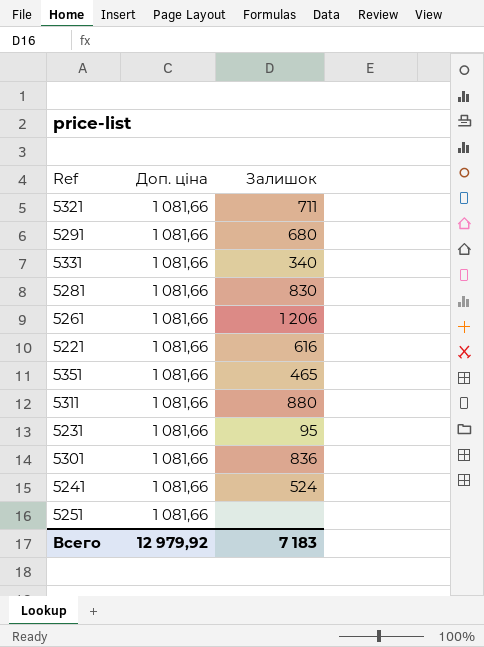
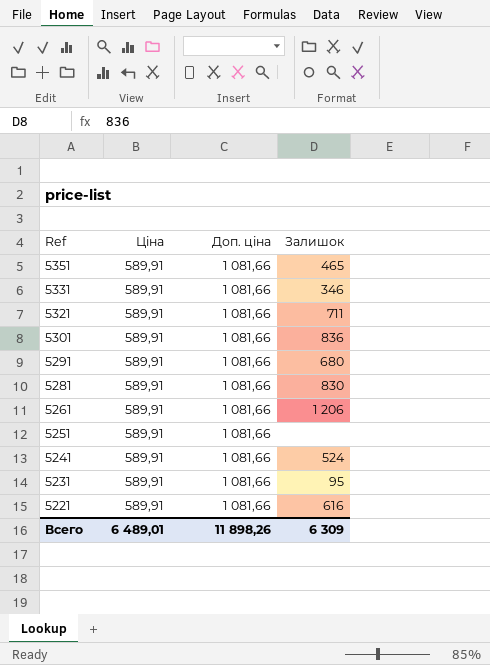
row order: none -> Ref descending
column Ціна | position: none -> 2
row 5311: 1 081,66 | 880 -> none
5331 | Залишок: 340 -> 346
Всего | Доп. ціна: 12 979,92 -> 11 898,26
Всего | Залишок: 7 183 -> 6 309

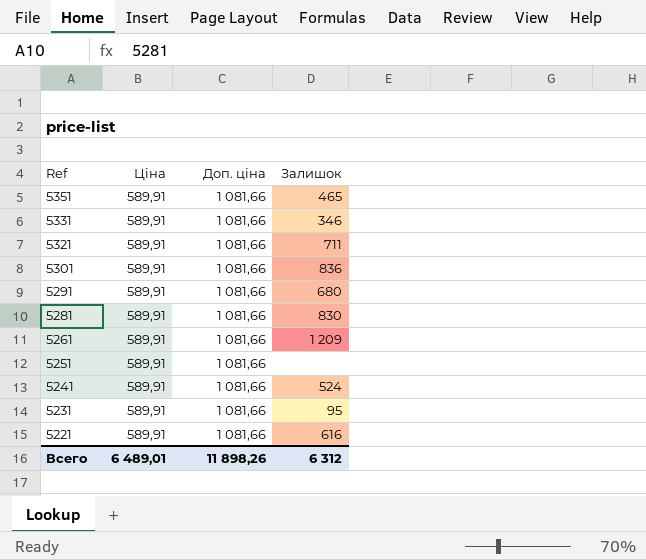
5261 | Залишок: 1 206 -> 1 209
Всего | Залишок: 6 309 -> 6 312

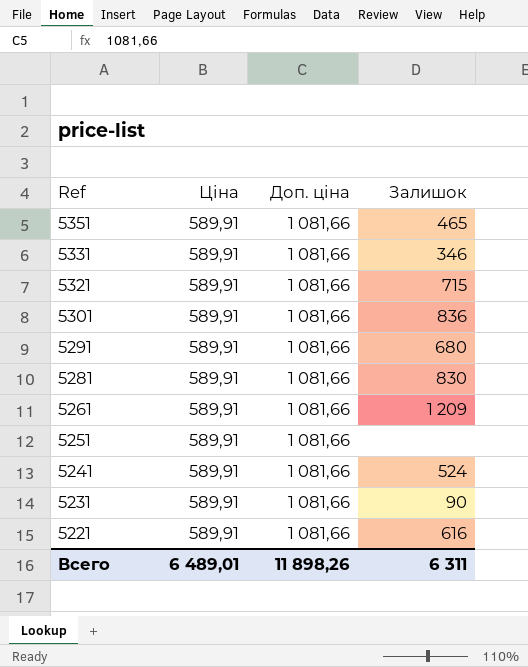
5321 | Залишок: 711 -> 715
5231 | Залишок: 95 -> 90
Всего | Залишок: 6 312 -> 6 311

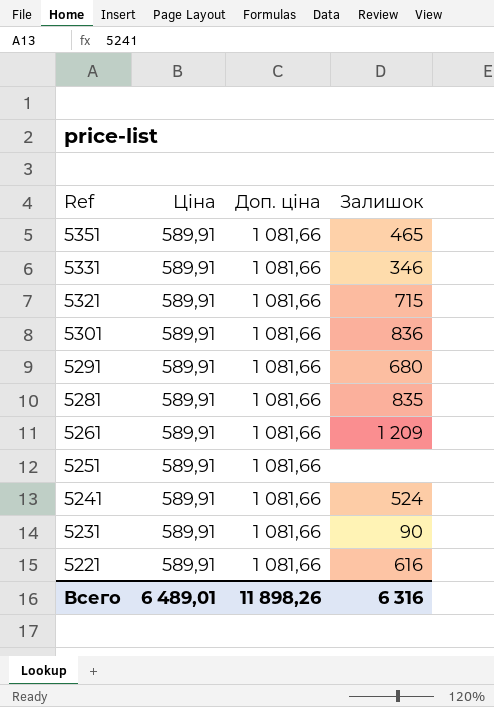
5281 | Залишок: 830 -> 835
Всего | Залишок: 6 311 -> 6 316

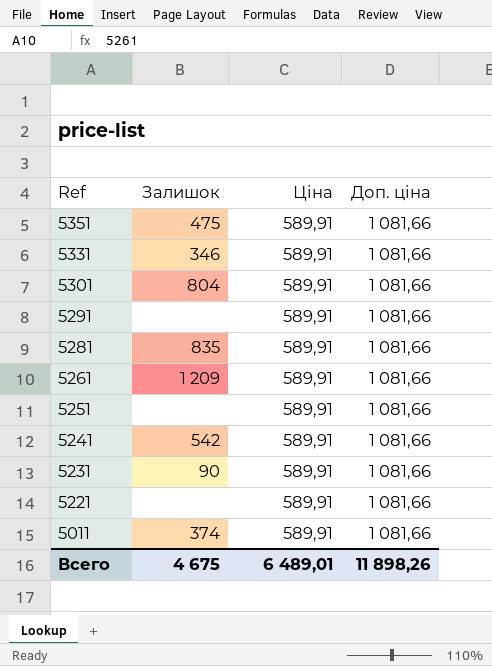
column Залишок | position: 4 -> 2
row 5321: 589,91 | 1 081,66 | 715 -> none
5351 | Залишок: 465 -> 475
5301 | Залишок: 836 -> 804
5291 | Залишок: 680 -> none
5241 | Залишок: 524 -> 542
5221 | Залишок: 616 -> none
row 5011: none -> 374 | 589,91 | 1 081,66
Всего | Залишок: 6 316 -> 4 675

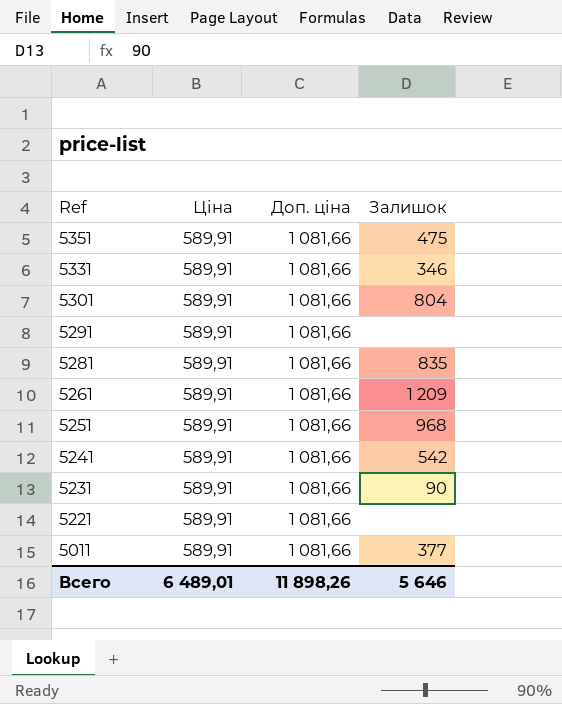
column Залишок | position: 2 -> 4
5251 | Залишок: none -> 968
5011 | Залишок: 374 -> 377
Всего | Залишок: 4 675 -> 5 646

